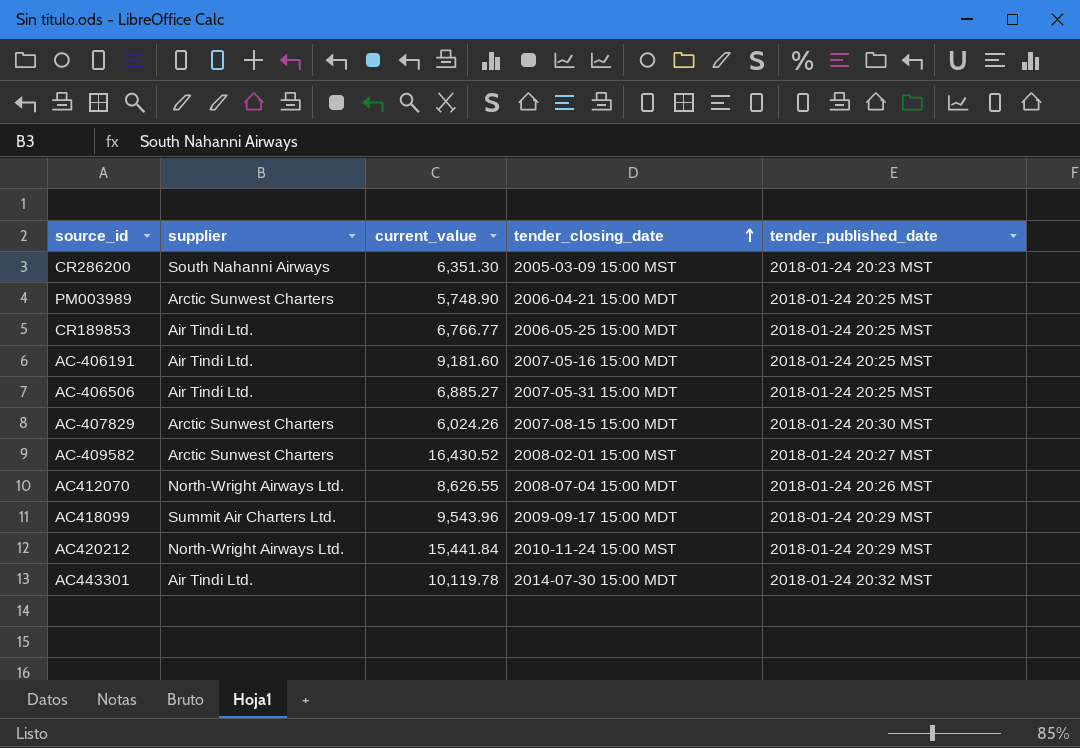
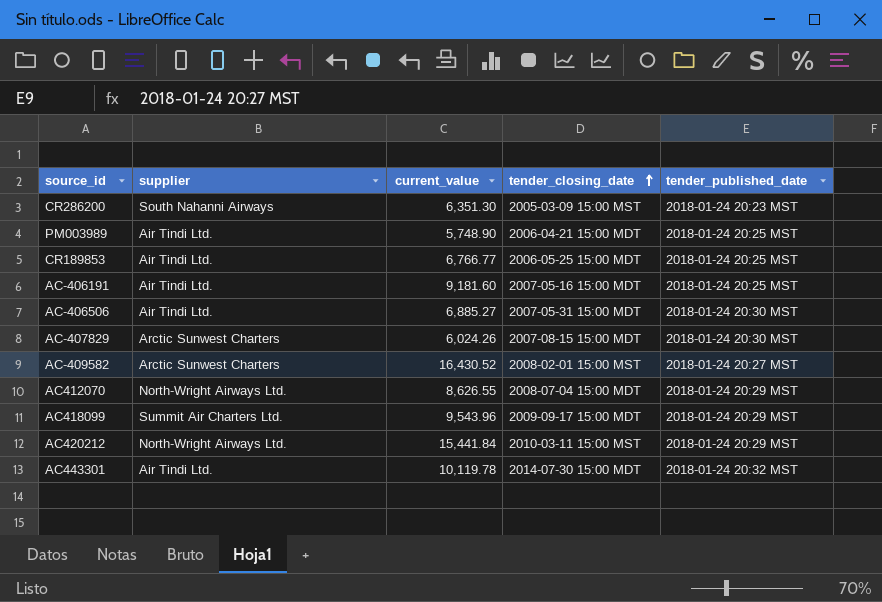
PM003989 | supplier: Arctic Sunwest Charters -> Air Tindi Ltd.
AC-406506 | tender_published_date: 2018-01-24 20:25 MST -> 2018-01-24 20:30 MST
AC412070 | tender_published_date: 2018-01-24 20:26 MST -> 2018-01-24 20:29 MST
AC420212 | tender_closing_date: 2010-11-24 15:00 MST -> 2010-03-11 15:00 MST

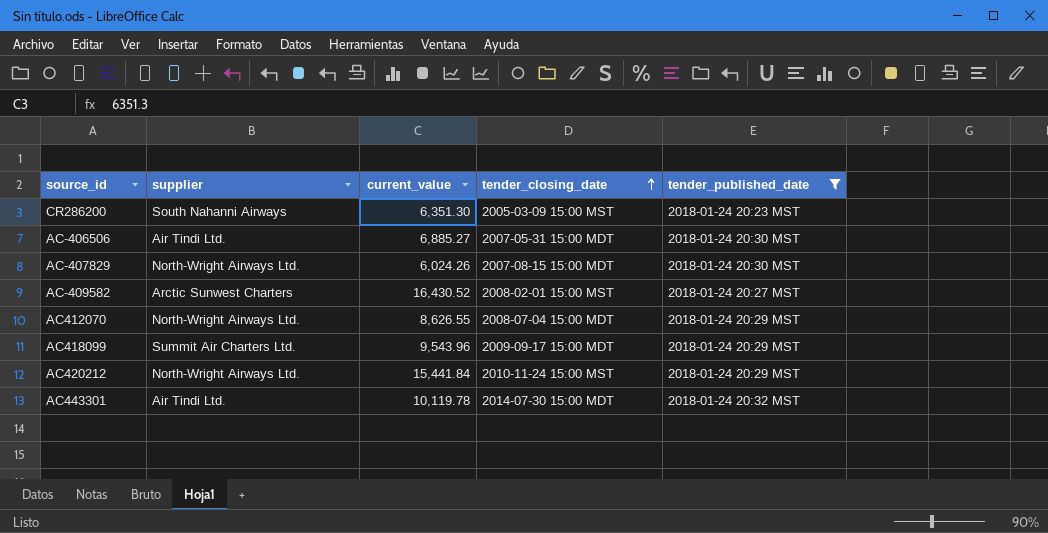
filter: none -> tender_published_date != 2018-01-24 20:25 MST
AC-407829 | supplier: Arctic Sunwest Charters -> North-Wright Airways Ltd.
AC420212 | tender_closing_date: 2010-03-11 15:00 MST -> 2010-11-24 15:00 MST

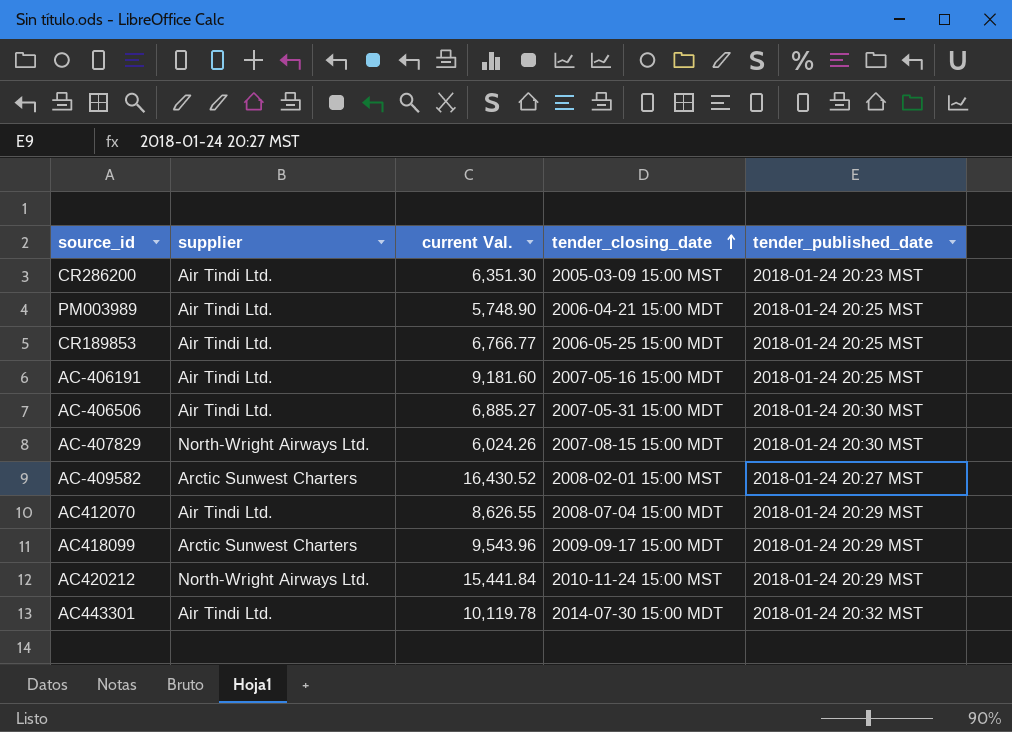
filter: tender_published_date != 2018-01-24 20:25 MST -> none
column name: current_value -> current Val.
CR286200 | supplier: South Nahanni Airways -> Air Tindi Ltd.
AC412070 | supplier: North-Wright Airways Ltd. -> Air Tindi Ltd.
AC418099 | supplier: Summit Air Charters Ltd. -> Arctic Sunwest Charters

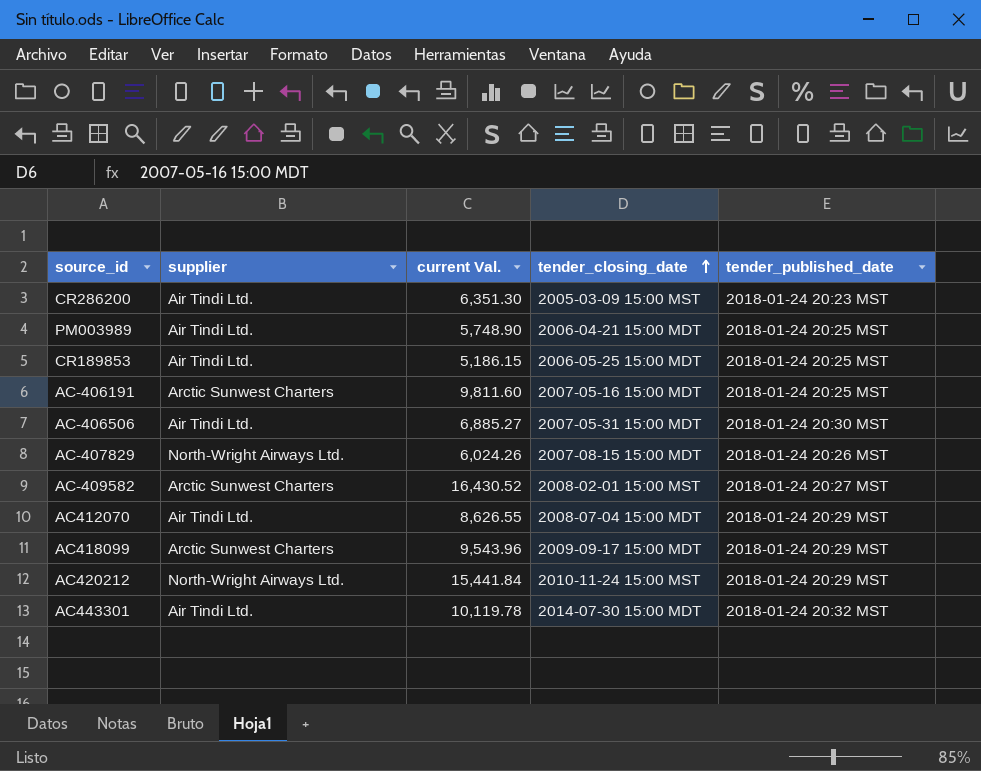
CR189853 | current Val.: 6,766.77 -> 5,186.15
AC-406191 | supplier: Air Tindi Ltd. -> Arctic Sunwest Charters
AC-406191 | current Val.: 9,181.60 -> 9,811.60
AC-407829 | tender_published_date: 2018-01-24 20:30 MST -> 2018-01-24 20:26 MST

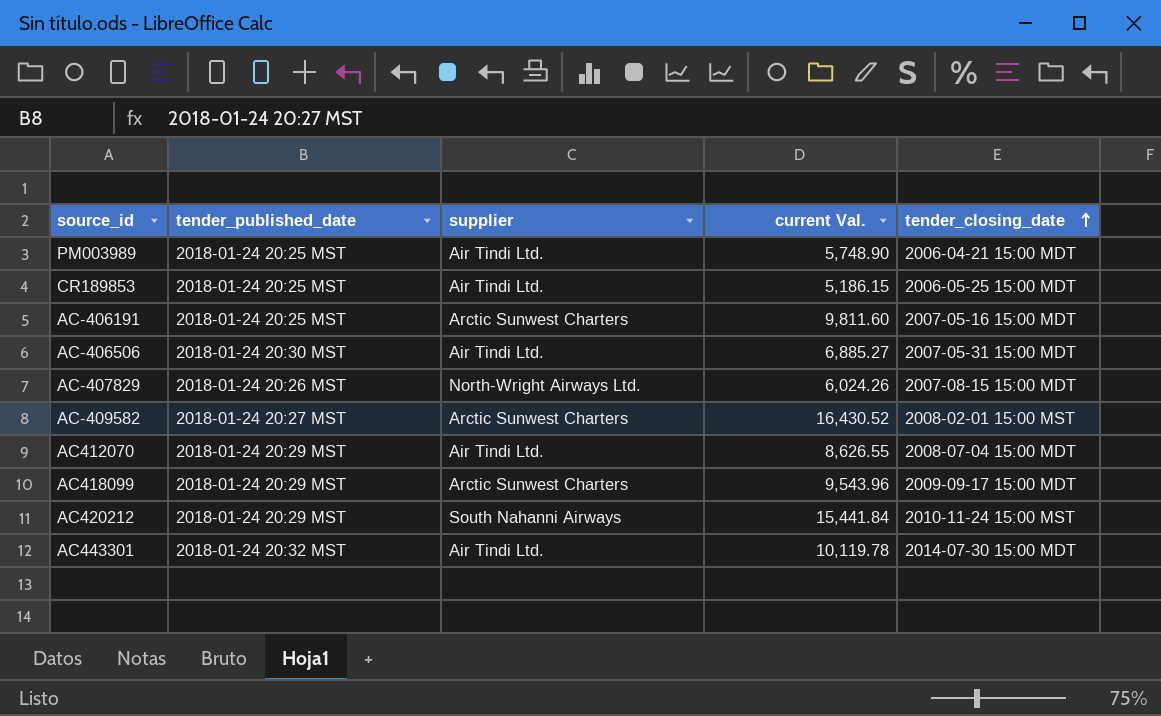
column tender_published_date | position: 5 -> 2
row CR286200: Air Tindi Ltd. | 6,351.30 | 2005-03-09 15:00 MST | 2018-01-24 20:23 MST -> none
AC420212 | supplier: North-Wright Airways Ltd. -> South Nahanni Airways

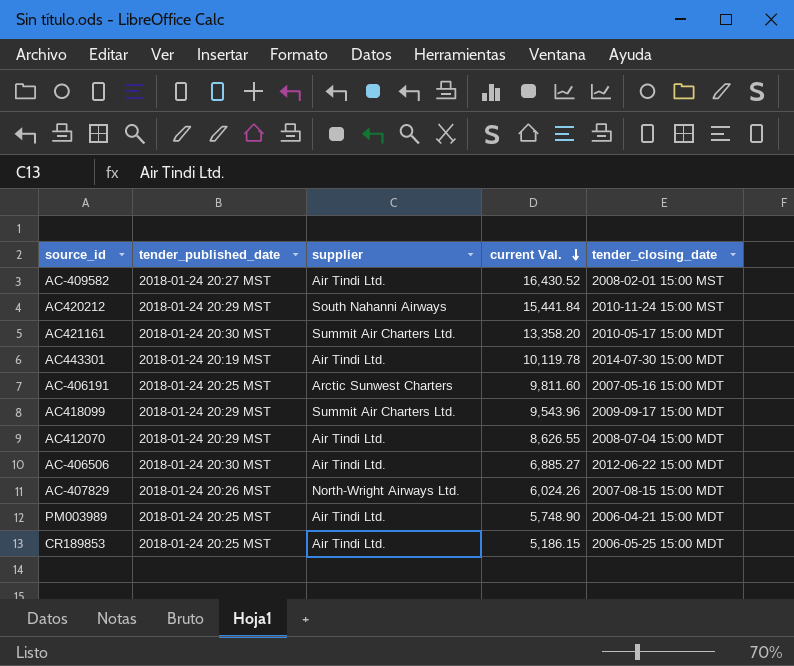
row order: tender_closing_date ascending -> current Val. descending
AC-409582 | supplier: Arctic Sunwest Charters -> Air Tindi Ltd.
row AC421161: none -> 2018-01-24 20:30 MST | Summit Air Charters Ltd. | 13,358.20 | 2010-05-17 15:00 MDT
AC443301 | tender_published_date: 2018-01-24 20:32 MST -> 2018-01-24 20:19 MST
AC418099 | supplier: Arctic Sunwest Charters -> Summit Air Charters Ltd.
AC-406506 | tender_closing_date: 2007-05-31 15:00 MDT -> 2012-06-22 15:00 MDT

